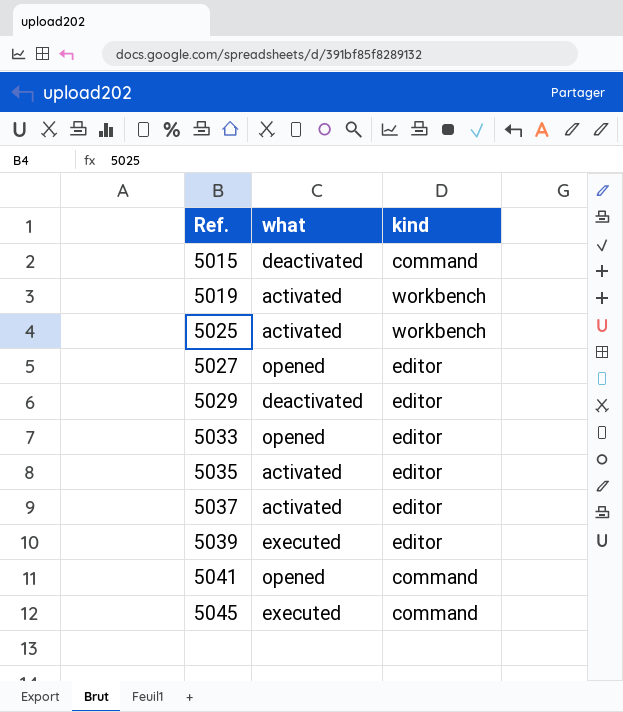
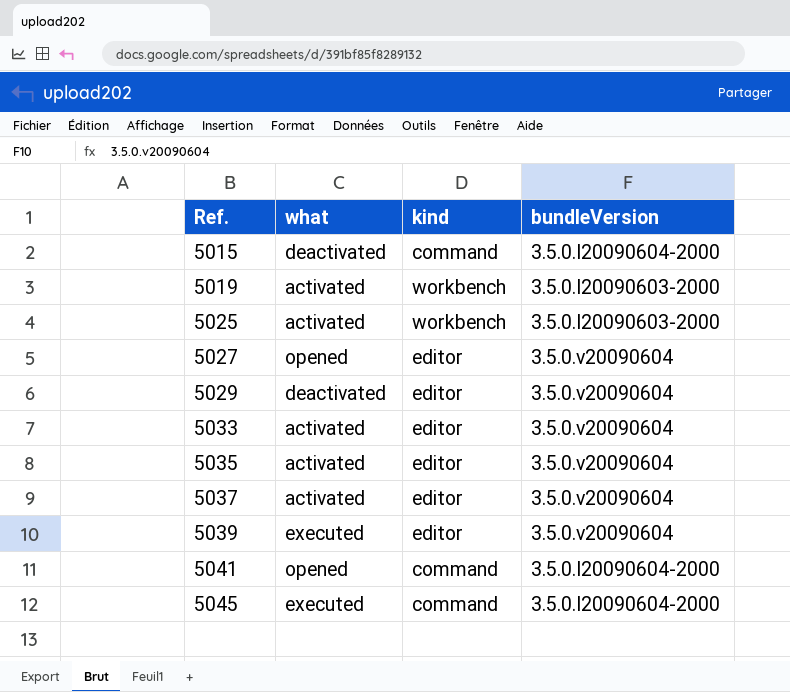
column bundleVersion | position: none -> 4
5033 | what: opened -> activated

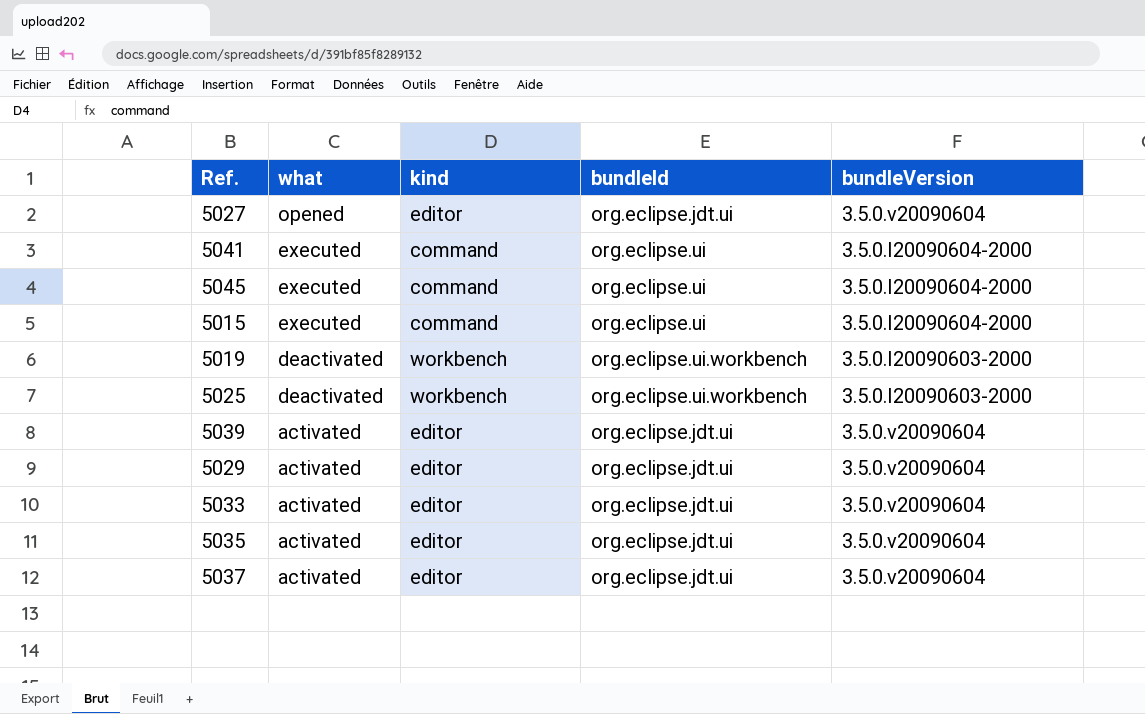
row order: Ref. ascending -> what descending
column bundleId | position: none -> 4
5041 | what: opened -> executed
5015 | what: deactivated -> executed
5019 | what: activated -> deactivated
5025 | what: activated -> deactivated
5039 | what: executed -> activated
5029 | what: deactivated -> activated

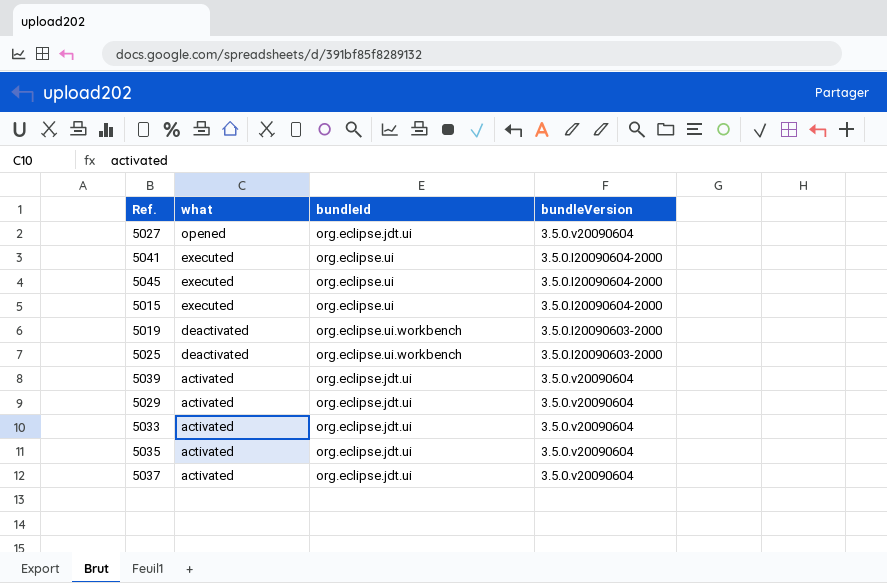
column kind | position: 3 -> none

